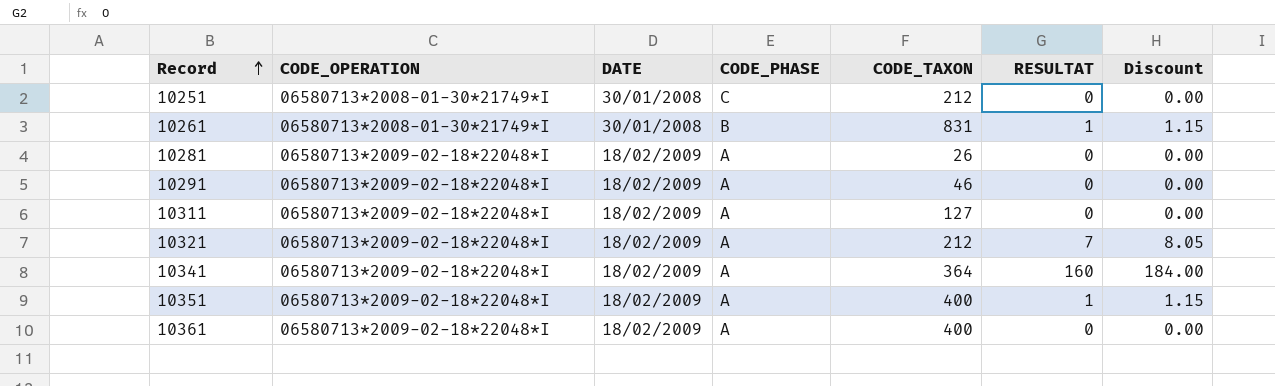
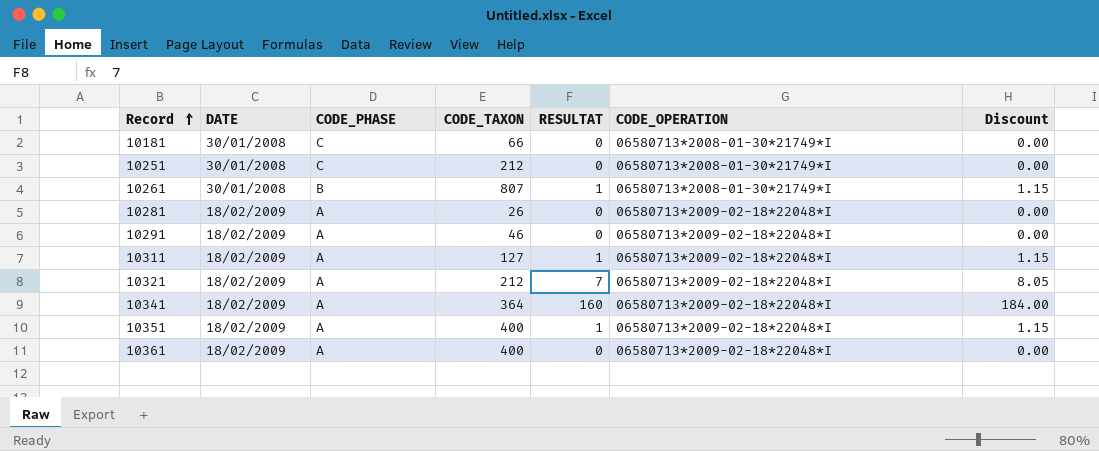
column CODE_OPERATION | position: 2 -> 6
row 10181: none -> 30/01/2008 | C | 66 | 0 | 06580713*2008-01-30*21749*I | 0.00
10261 | CODE_TAXON: 831 -> 807
10311 | RESULTAT: 0 -> 1
10311 | Discount: 0.00 -> 1.15

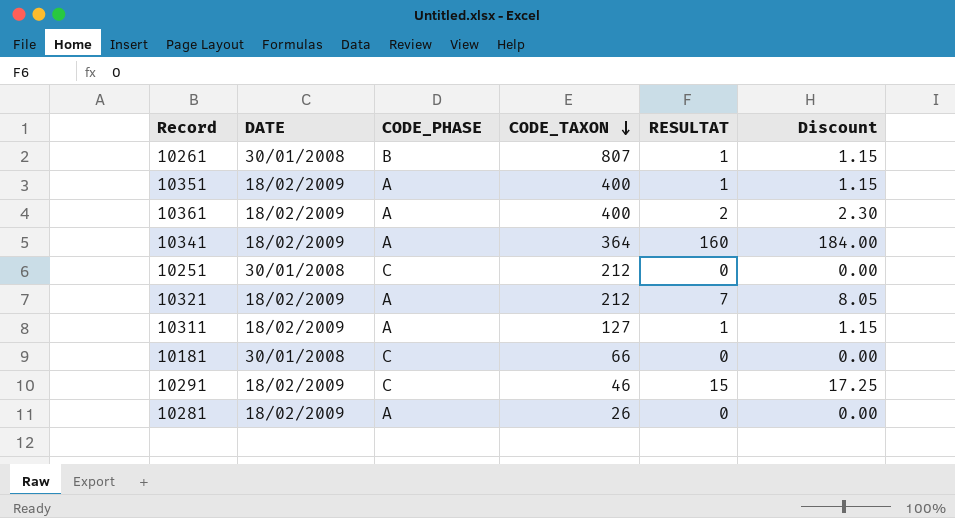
row order: Record ascending -> CODE_TAXON descending
column CODE_OPERATION | position: 6 -> none
10361 | RESULTAT: 0 -> 2
10361 | Discount: 0.00 -> 2.30
10291 | CODE_PHASE: A -> C
10291 | RESULTAT: 0 -> 15
10291 | Discount: 0.00 -> 17.25

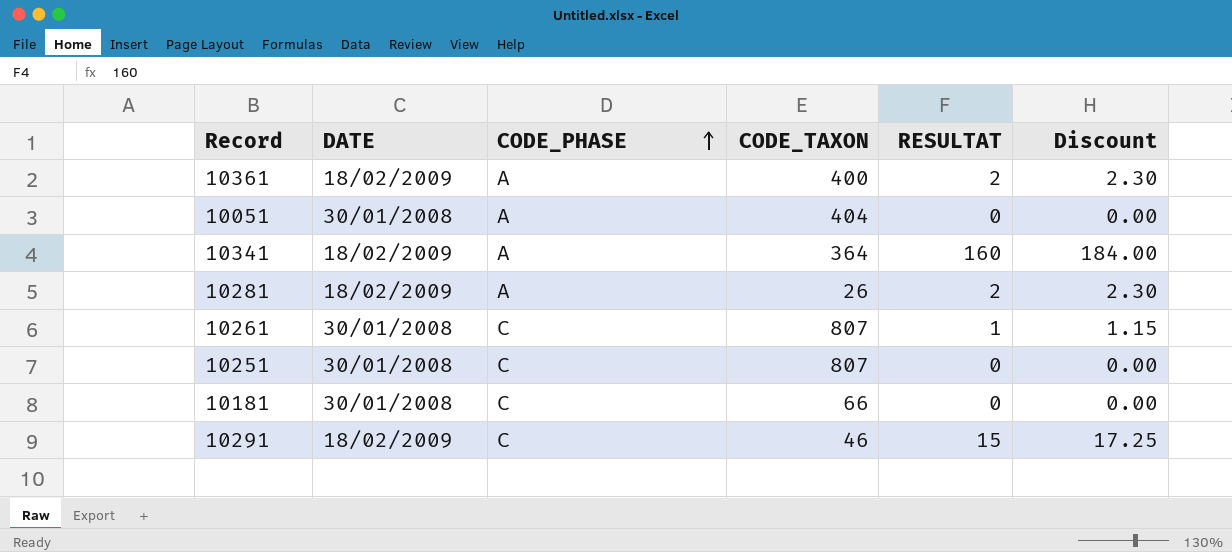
row order: CODE_TAXON descending -> CODE_PHASE ascending
row 10351: 18/02/2009 | A | 400 | 1 | 1.15 -> none
row 10321: 18/02/2009 | A | 212 | 7 | 8.05 -> none
row 10311: 18/02/2009 | A | 127 | 1 | 1.15 -> none
row 10051: none -> 30/01/2008 | A | 404 | 0 | 0.00
10281 | RESULTAT: 0 -> 2
10281 | Discount: 0.00 -> 2.30
10261 | CODE_PHASE: B -> C
10251 | CODE_TAXON: 212 -> 807

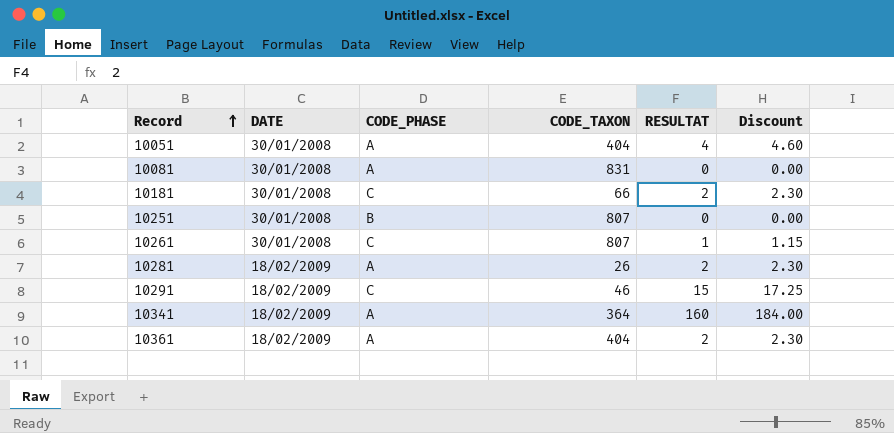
row order: CODE_PHASE ascending -> Record ascending
10051 | RESULTAT: 0 -> 4
10051 | Discount: 0.00 -> 4.60
row 10081: none -> 30/01/2008 | A | 831 | 0 | 0.00
10181 | RESULTAT: 0 -> 2
10181 | Discount: 0.00 -> 2.30
10251 | CODE_PHASE: C -> B
10361 | CODE_TAXON: 400 -> 404

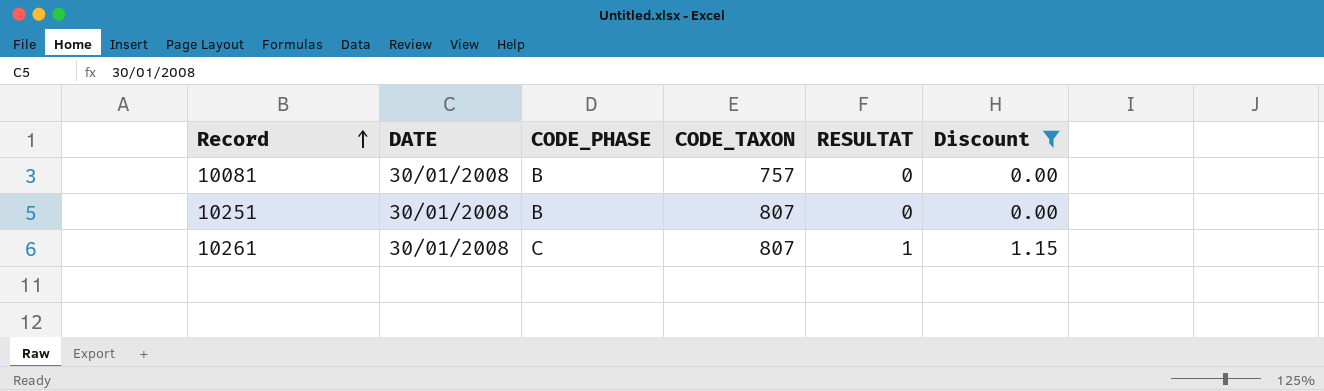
filter: none -> Discount <= 1.15
10081 | CODE_PHASE: A -> B
10081 | CODE_TAXON: 831 -> 757

